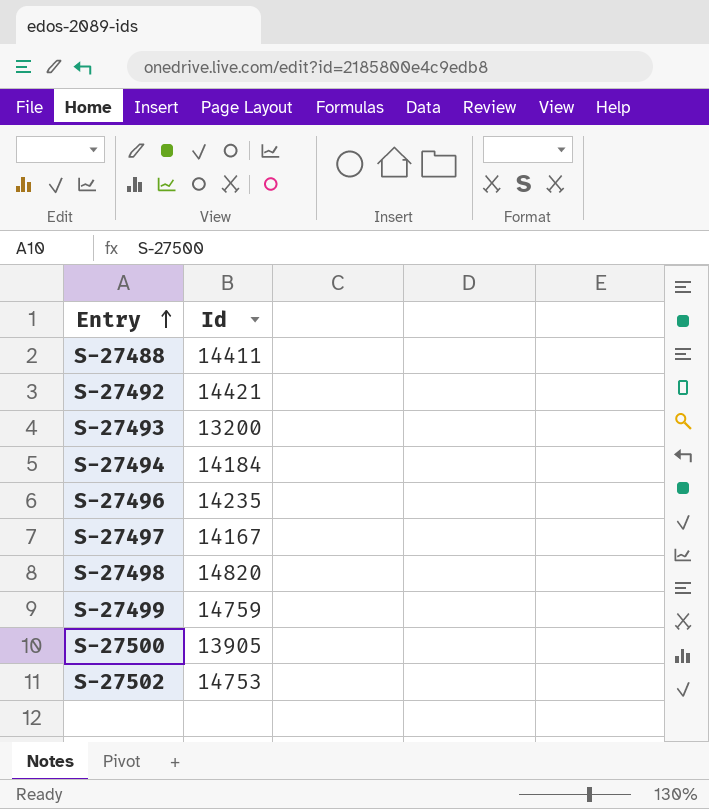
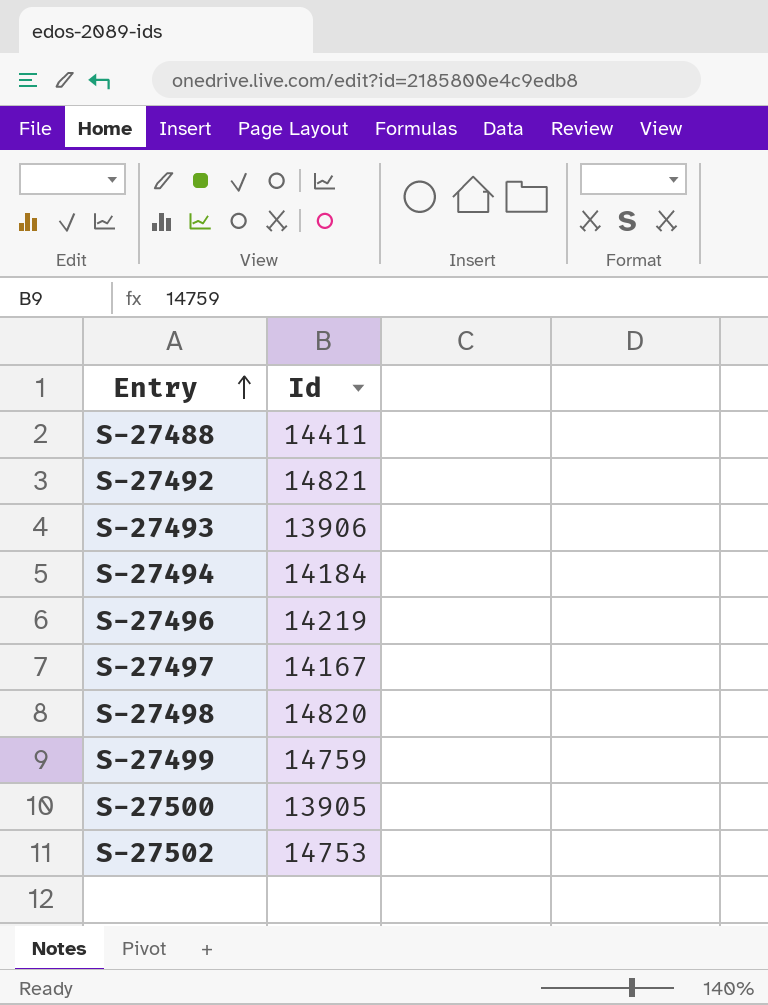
S-27492 | Id: 14421 -> 14821
S-27493 | Id: 13200 -> 13906
S-27496 | Id: 14235 -> 14219

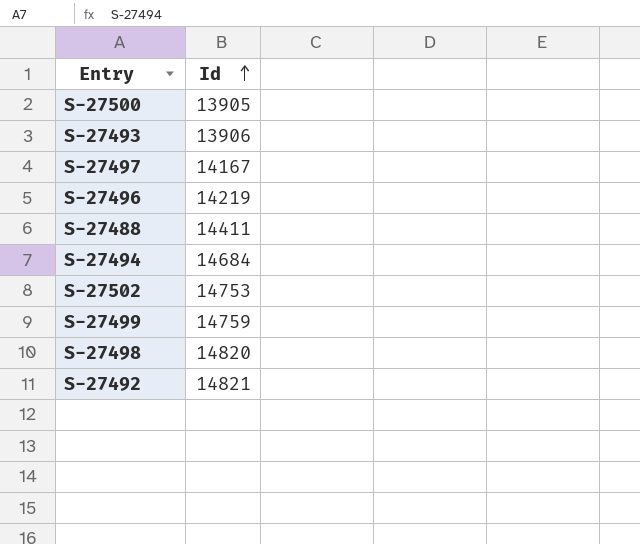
row order: Entry ascending -> Id ascending
S-27494 | Id: 14184 -> 14684

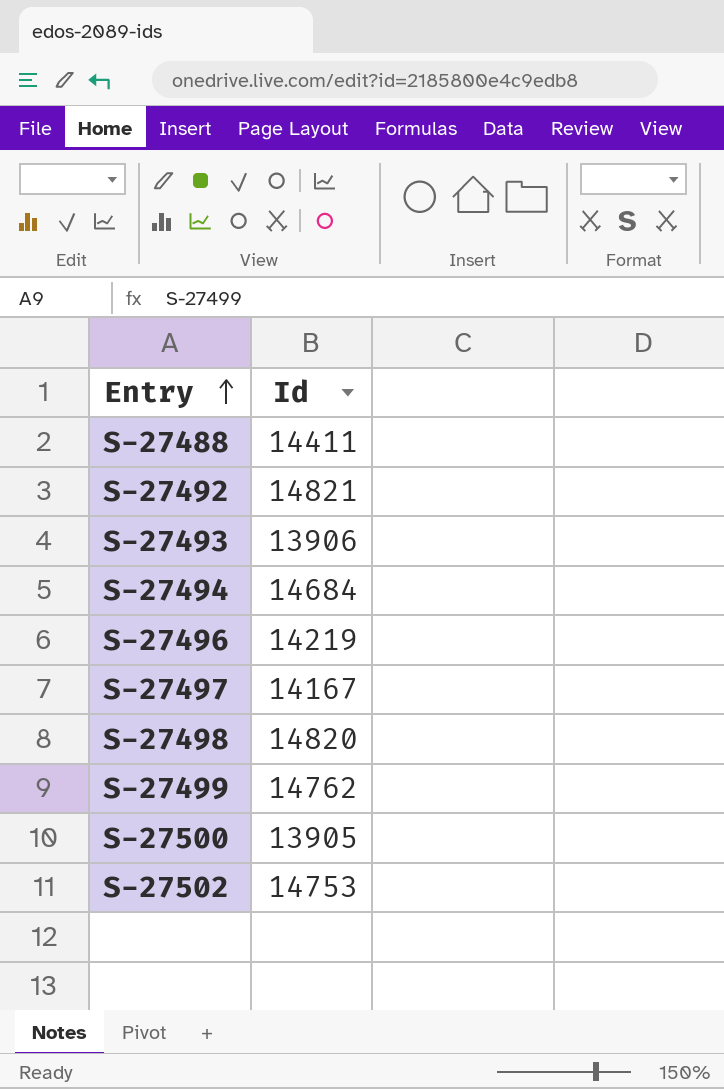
row order: Id ascending -> Entry ascending
S-27499 | Id: 14759 -> 14762

